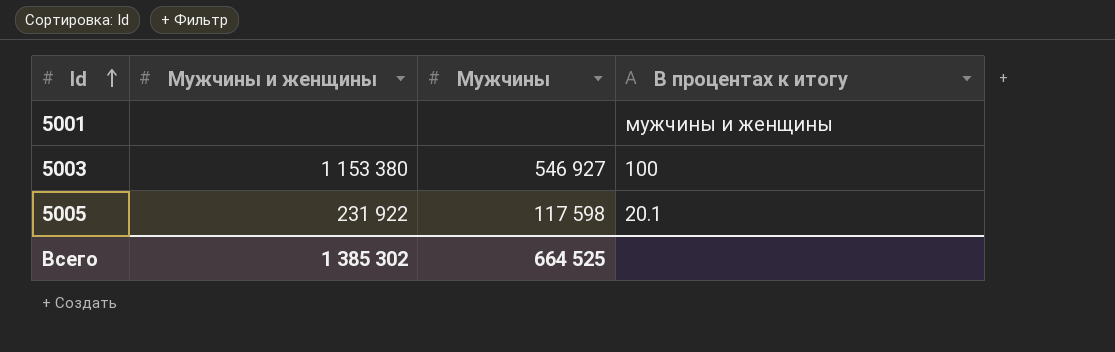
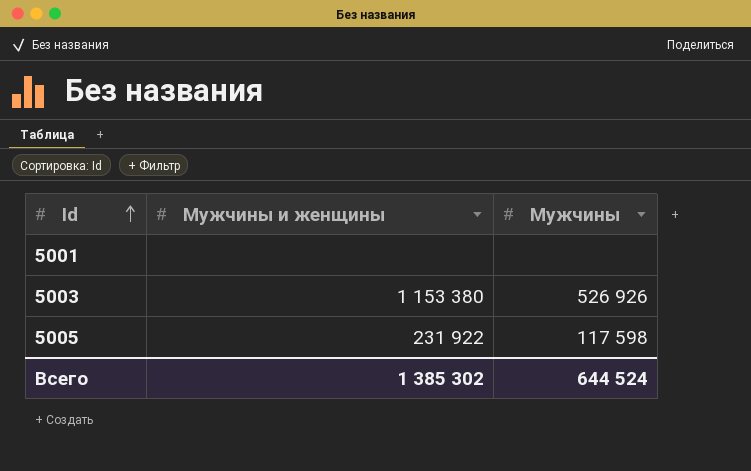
column В процентах к итогу | position: 4 -> none
5003 | Мужчины: 546 927 -> 526 926
Всего | Мужчины: 664 525 -> 644 524

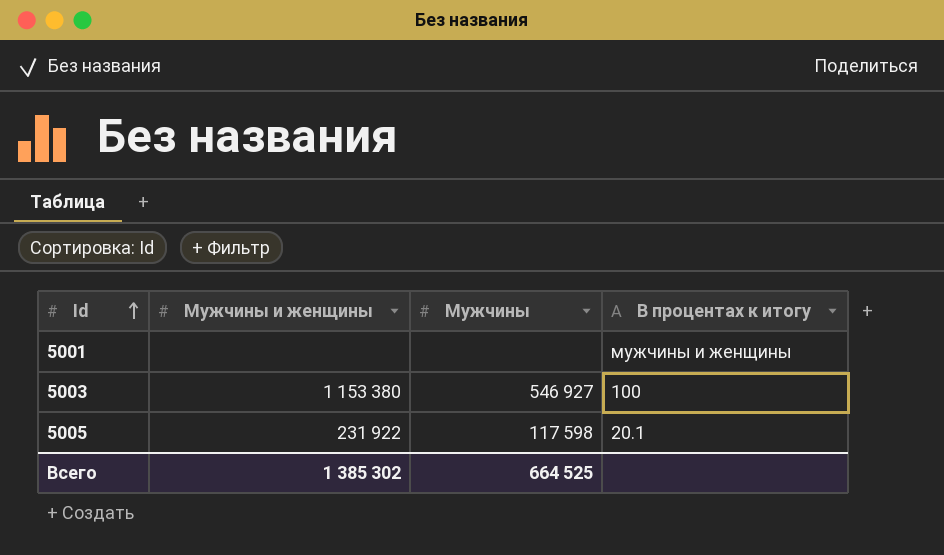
column В процентах к итогу | position: none -> 4
5003 | Мужчины: 526 926 -> 546 927
Всего | Мужчины: 644 524 -> 664 525

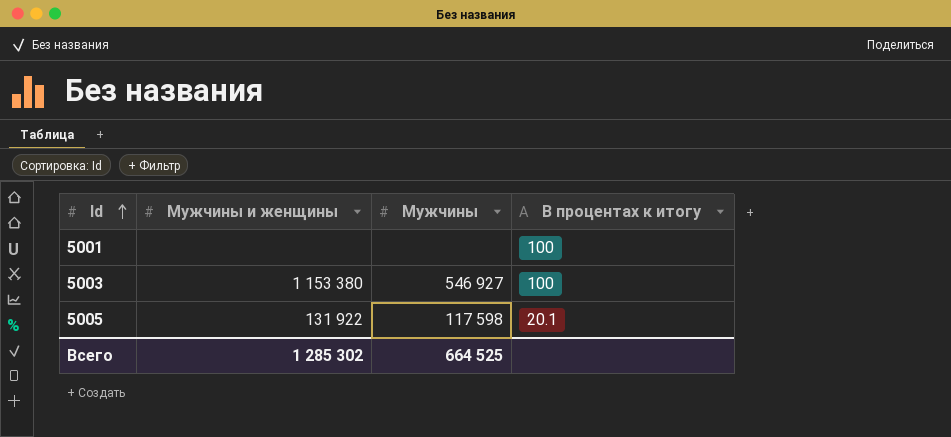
5001 | В процентах к итогу: мужчины и женщины -> 100
5005 | Мужчины и женщины: 231 922 -> 131 922
Всего | Мужчины и женщины: 1 385 302 -> 1 285 302

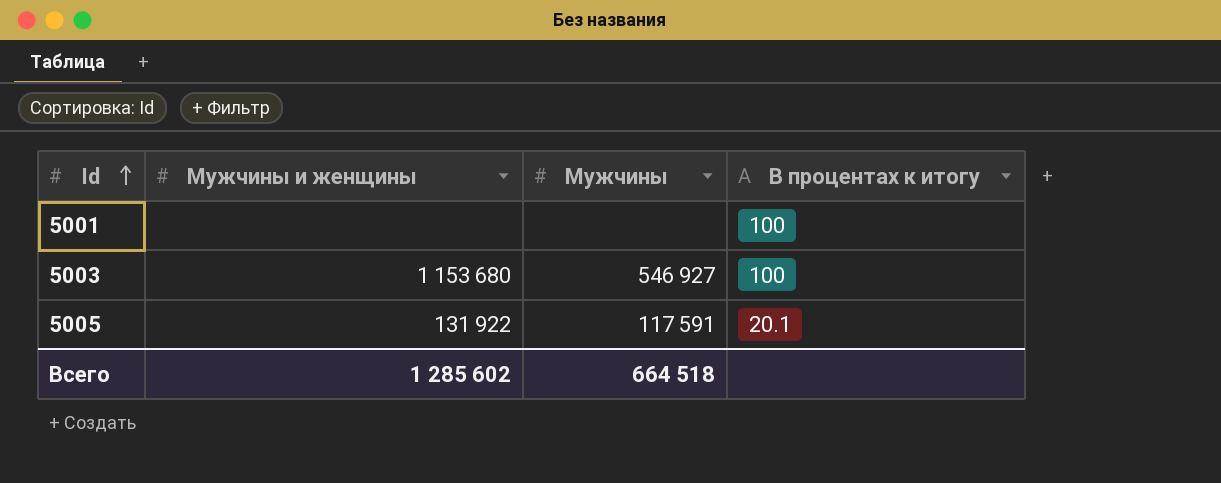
5003 | Мужчины и женщины: 1 153 380 -> 1 153 680
5005 | Мужчины: 117 598 -> 117 591
Всего | Мужчины и женщины: 1 285 302 -> 1 285 602
Всего | Мужчины: 664 525 -> 664 518

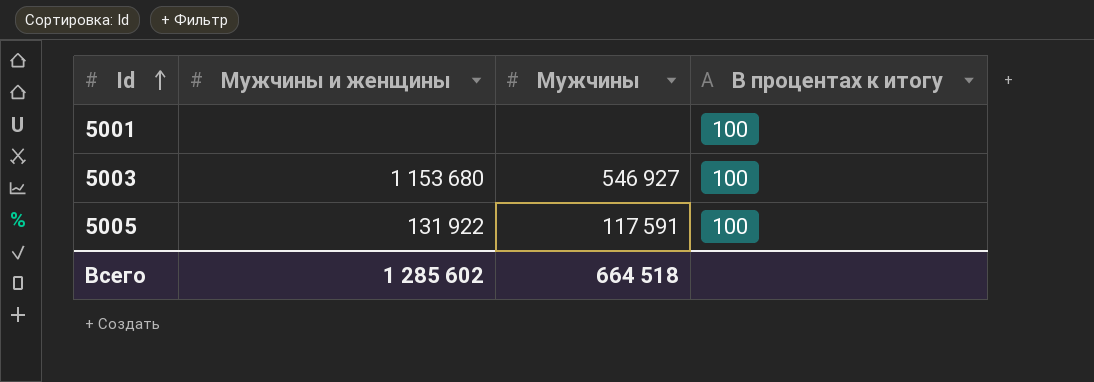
5005 | В процентах к итогу: 20.1 -> 100

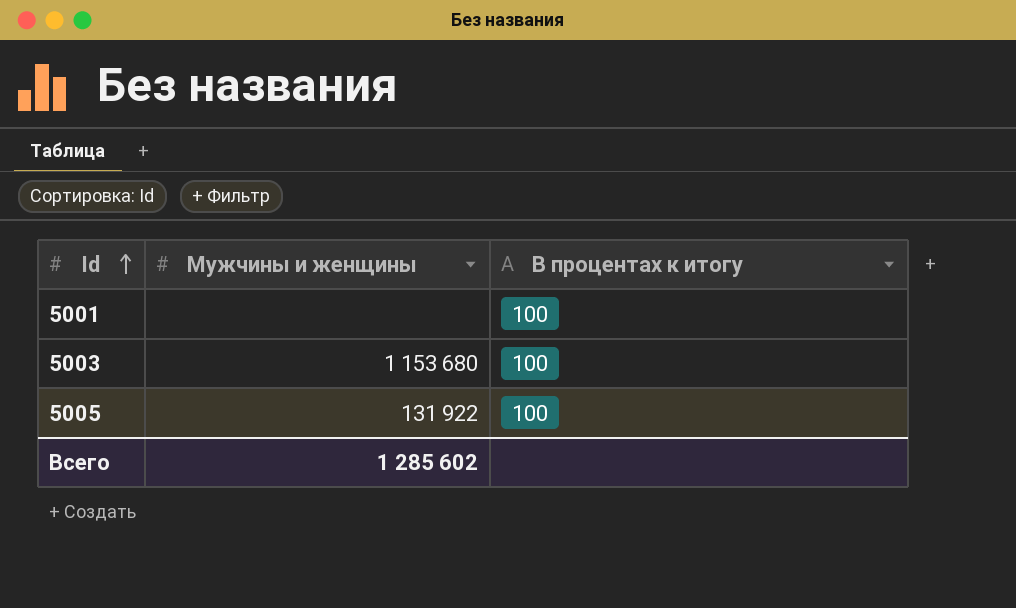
column Мужчины | position: 3 -> none

